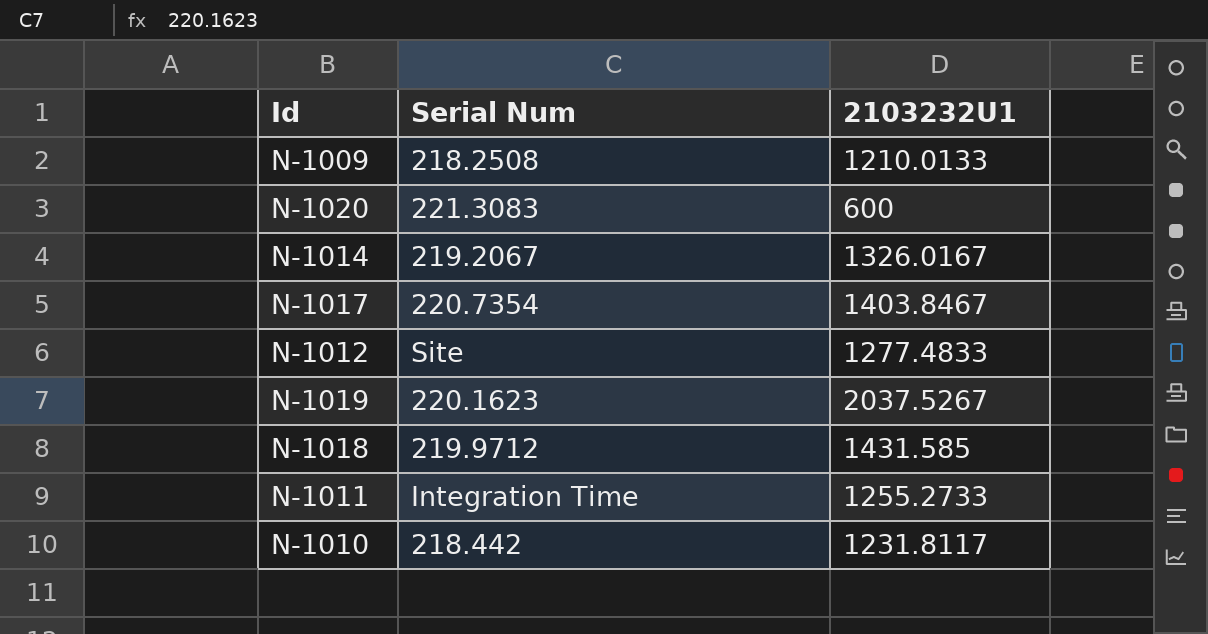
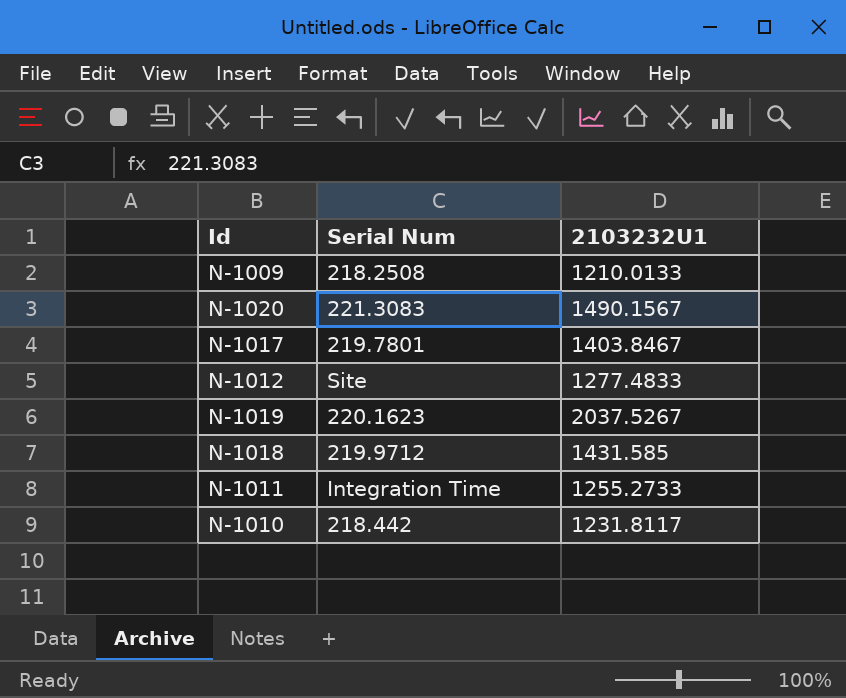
row N-1014: 219.2067 | 1326.0167 -> none
N-1020 | 2103232U1: 600 -> 1490.1567
N-1017 | Serial Num: 220.7354 -> 219.7801

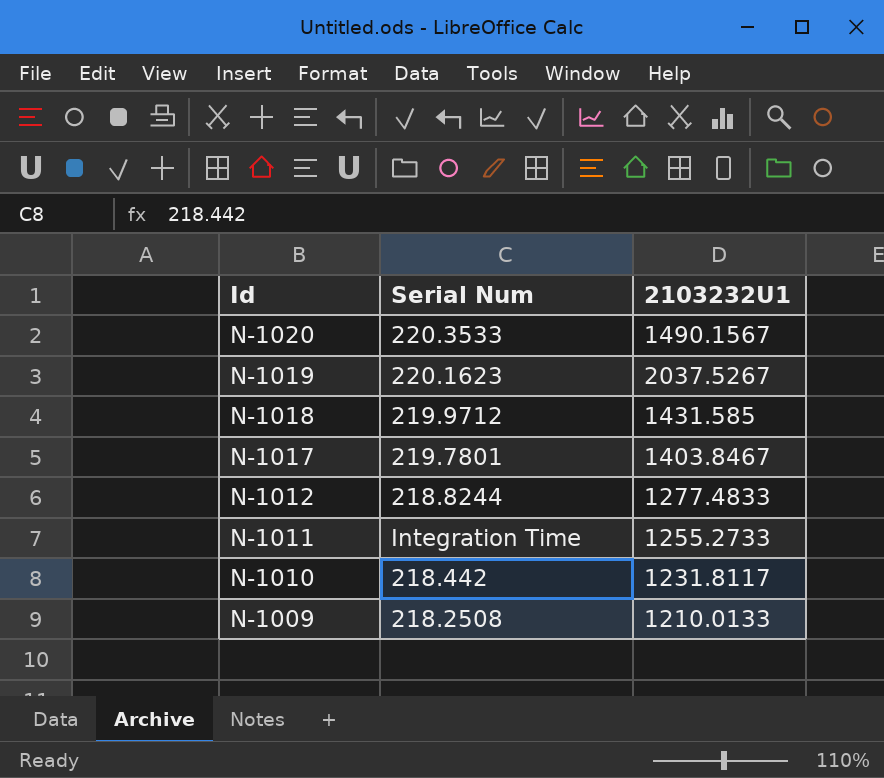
row order: none -> Id descending
N-1020 | Serial Num: 221.3083 -> 220.3533
N-1012 | Serial Num: Site -> 218.8244

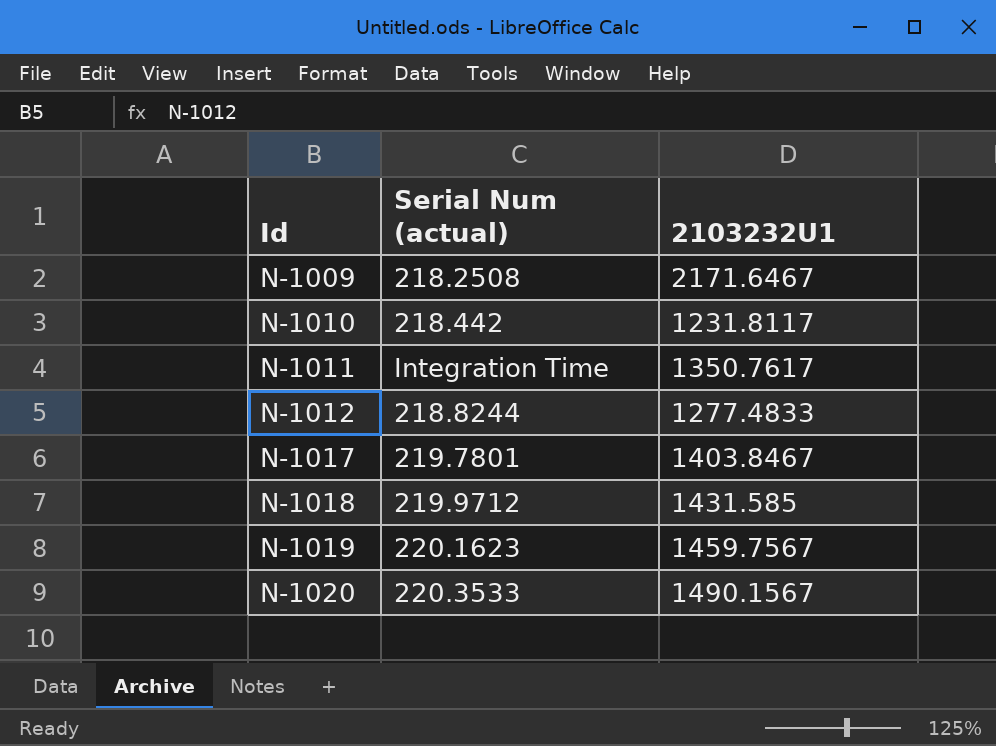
row order: Id descending -> Id ascending
column name: Serial Num -> Serial Num (actual)
N-1009 | 2103232U1: 1210.0133 -> 2171.6467
N-1011 | 2103232U1: 1255.2733 -> 1350.7617
N-1019 | 2103232U1: 2037.5267 -> 1459.7567

